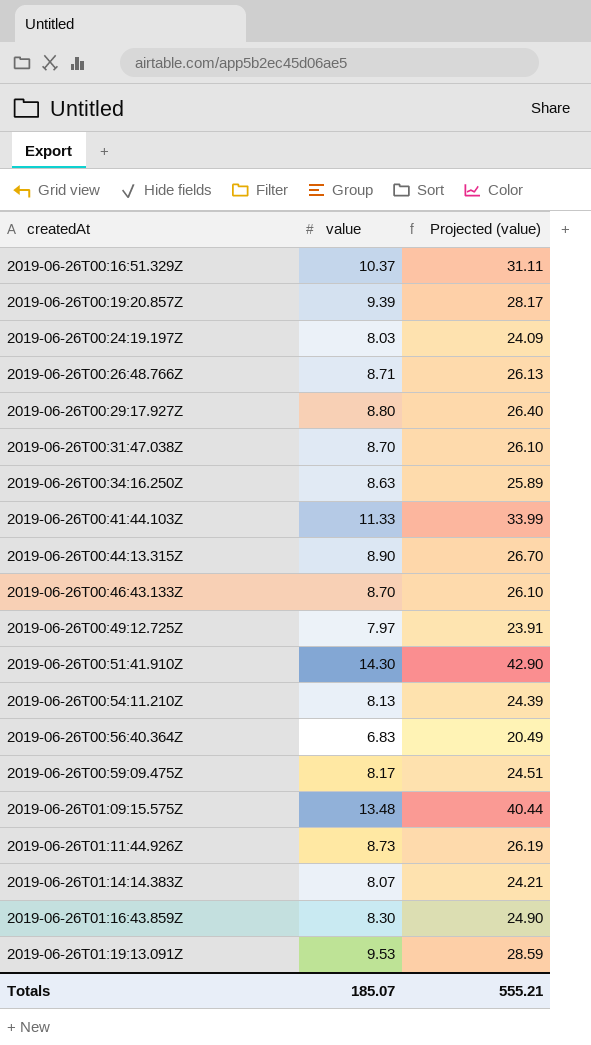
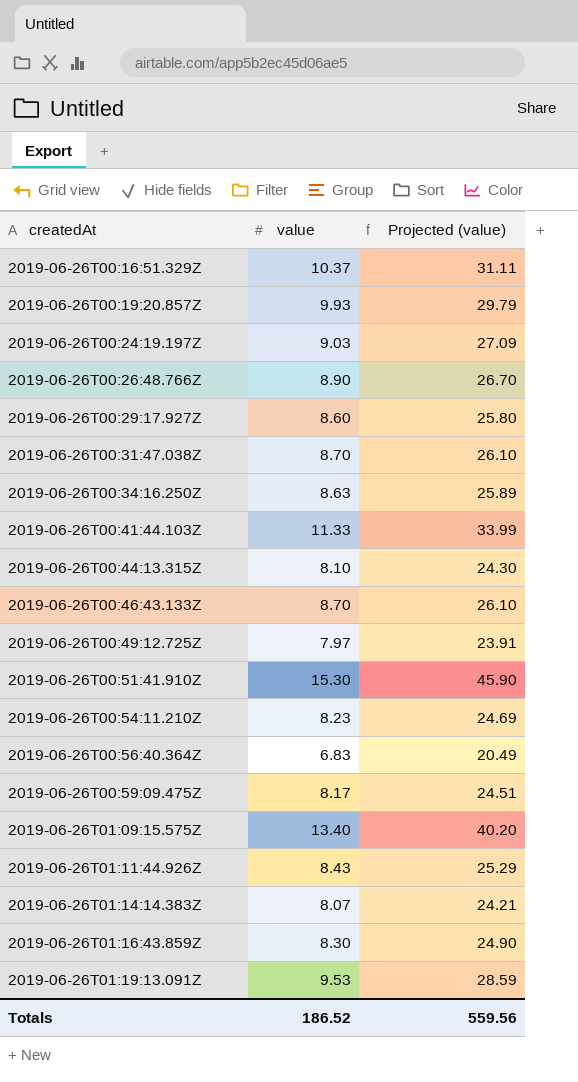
2019-06-26T00:19:20.857Z | value: 9.39 -> 9.93
2019-06-26T00:19:20.857Z | Projected (value): 28.17 -> 29.79
2019-06-26T00:24:19.197Z | value: 8.03 -> 9.03
2019-06-26T00:24:19.197Z | Projected (value): 24.09 -> 27.09
2019-06-26T00:26:48.766Z | value: 8.71 -> 8.90
2019-06-26T00:26:48.766Z | Projected (value): 26.13 -> 26.70
2019-06-26T00:29:17.927Z | value: 8.80 -> 8.60
2019-06-26T00:29:17.927Z | Projected (value): 26.40 -> 25.80
2019-06-26T00:44:13.315Z | value: 8.90 -> 8.10
2019-06-26T00:44:13.315Z | Projected (value): 26.70 -> 24.30
2019-06-26T00:51:41.910Z | value: 14.30 -> 15.30
2019-06-26T00:51:41.910Z | Projected (value): 42.90 -> 45.90
2019-06-26T00:54:11.210Z | value: 8.13 -> 8.23
2019-06-26T00:54:11.210Z | Projected (value): 24.39 -> 24.69
2019-06-26T01:09:15.575Z | value: 13.48 -> 13.40
2019-06-26T01:09:15.575Z | Projected (value): 40.44 -> 40.20
2019-06-26T01:11:44.926Z | value: 8.73 -> 8.43
2019-06-26T01:11:44.926Z | Projected (value): 26.19 -> 25.29
Totals | value: 185.07 -> 186.52
Totals | Projected (value): 555.21 -> 559.56

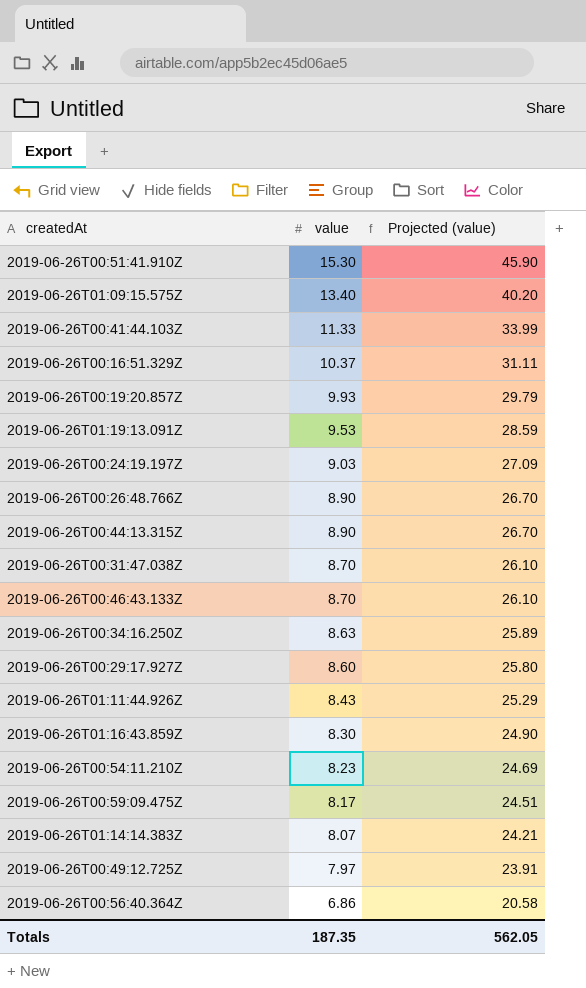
row order: createdAt ascending -> value descending
2019-06-26T00:44:13.315Z | value: 8.10 -> 8.90
2019-06-26T00:44:13.315Z | Projected (value): 24.30 -> 26.70
2019-06-26T00:56:40.364Z | value: 6.83 -> 6.86
2019-06-26T00:56:40.364Z | Projected (value): 20.49 -> 20.58
Totals | value: 186.52 -> 187.35
Totals | Projected (value): 559.56 -> 562.05

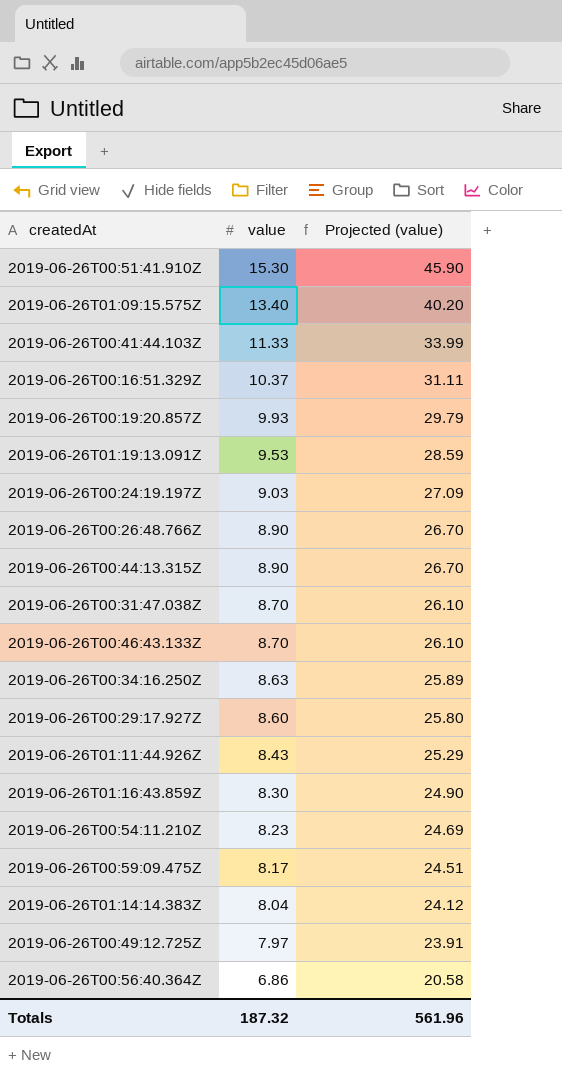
2019-06-26T01:14:14.383Z | value: 8.07 -> 8.04
2019-06-26T01:14:14.383Z | Projected (value): 24.21 -> 24.12
Totals | value: 187.35 -> 187.32
Totals | Projected (value): 562.05 -> 561.96

